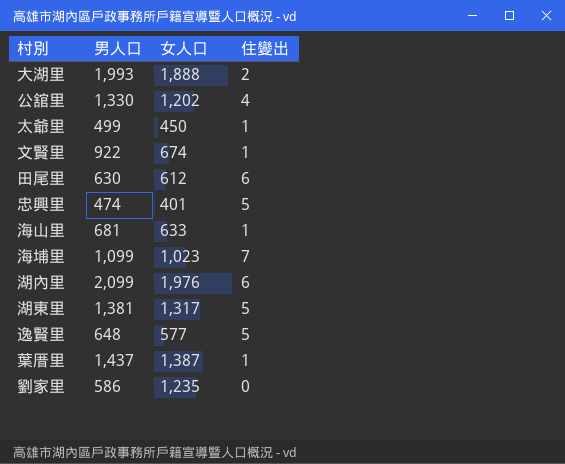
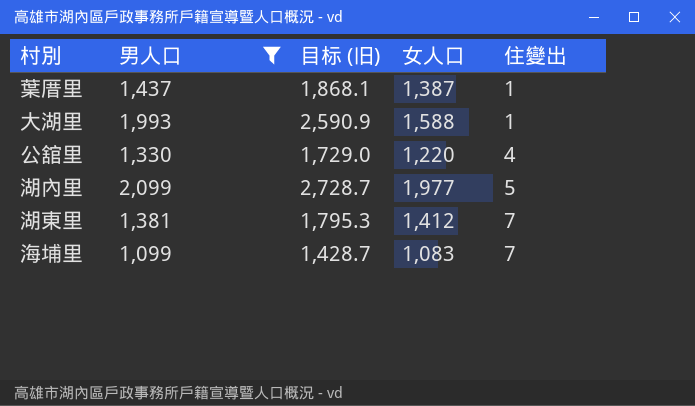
filter: none -> 男人口 >= 1,099
row order: none -> 住變出 ascending
column 目标 (旧) | formula: none -> [男人口] * 1.3
大湖里 | 女人口: 1,888 -> 1,588
大湖里 | 住變出: 2 -> 1
公舘里 | 女人口: 1,202 -> 1,220
湖內里 | 女人口: 1,976 -> 1,977
湖內里 | 住變出: 6 -> 5
湖東里 | 女人口: 1,317 -> 1,412
湖東里 | 住變出: 5 -> 7
海埔里 | 女人口: 1,023 -> 1,083

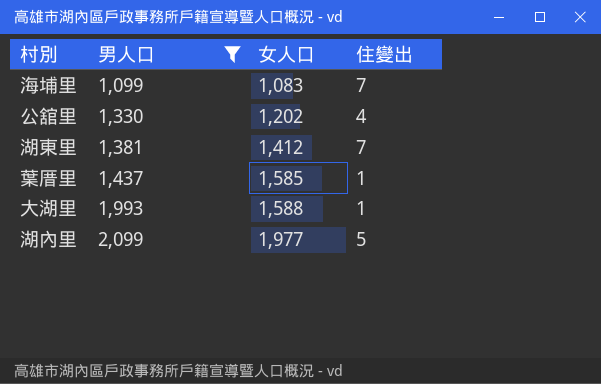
row order: 住變出 ascending -> 男人口 ascending
column 目标 (旧) | formula: [男人口] * 1.3 -> none
公舘里 | 女人口: 1,220 -> 1,202
葉厝里 | 女人口: 1,387 -> 1,585

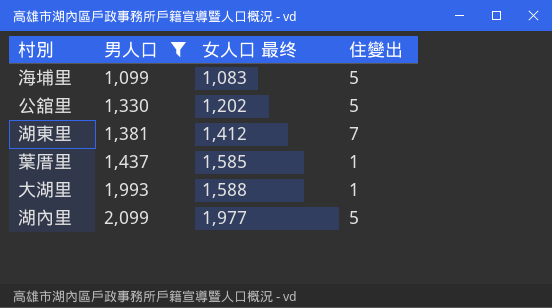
column name: 女人口 -> 女人口 最终
海埔里 | 住變出: 7 -> 5
公舘里 | 住變出: 4 -> 5

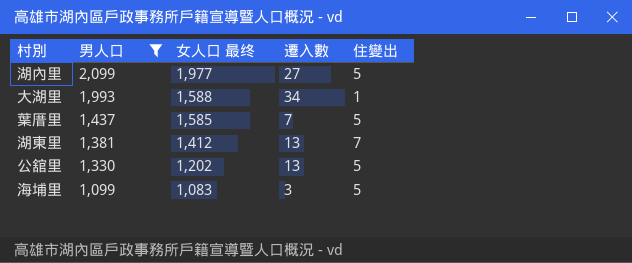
row order: 男人口 ascending -> 男人口 descending
column 遷入數 | position: none -> 4
葉厝里 | 住變出: 1 -> 5

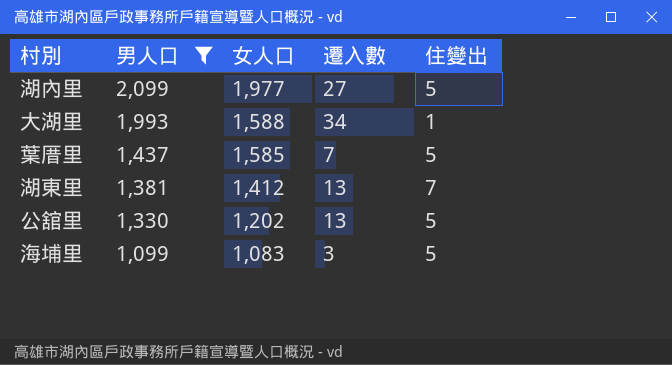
column name: 女人口 最终 -> 女人口

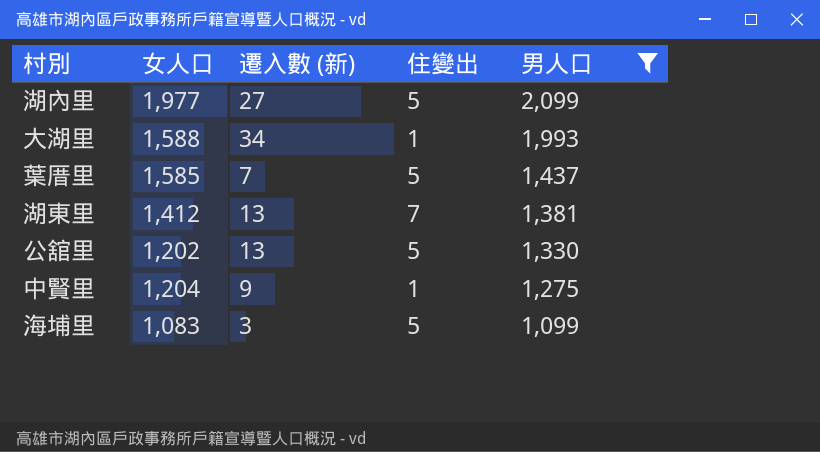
column name: 遷入數 -> 遷入數 (新)
column 男人口 | position: 2 -> 5
row 中賢里: none -> 1,204 | 9 | 1 | 1,275

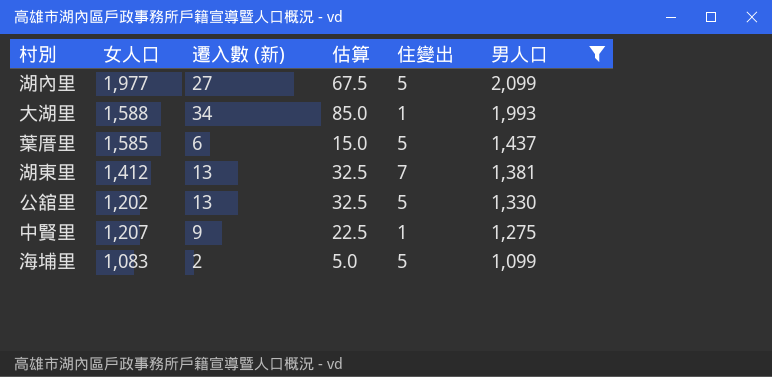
column 估算 | formula: none -> [遷入數 (新)] * 2.5
葉厝里 | 遷入數 (新): 7 -> 6
中賢里 | 女人口: 1,204 -> 1,207
海埔里 | 遷入數 (新): 3 -> 2

